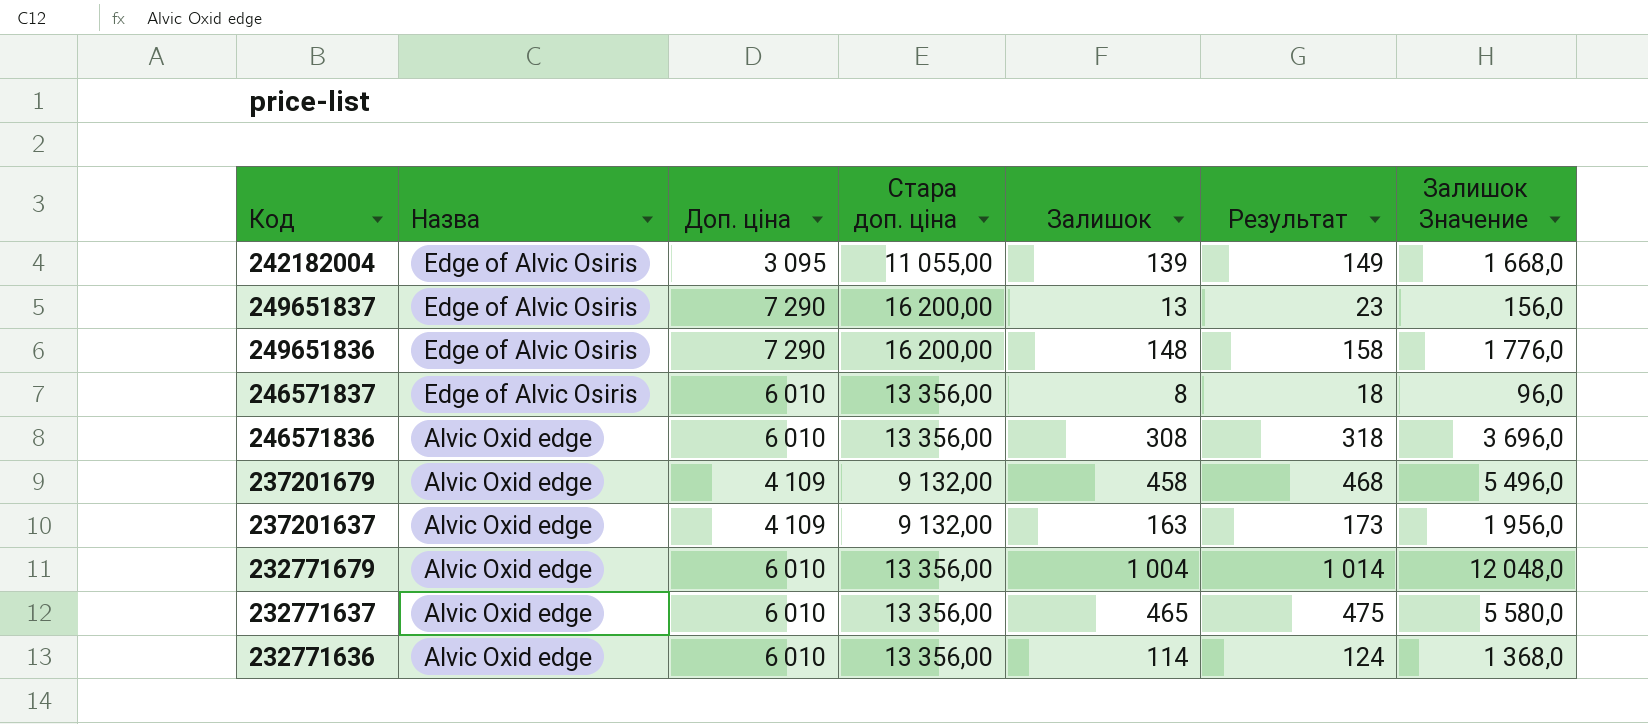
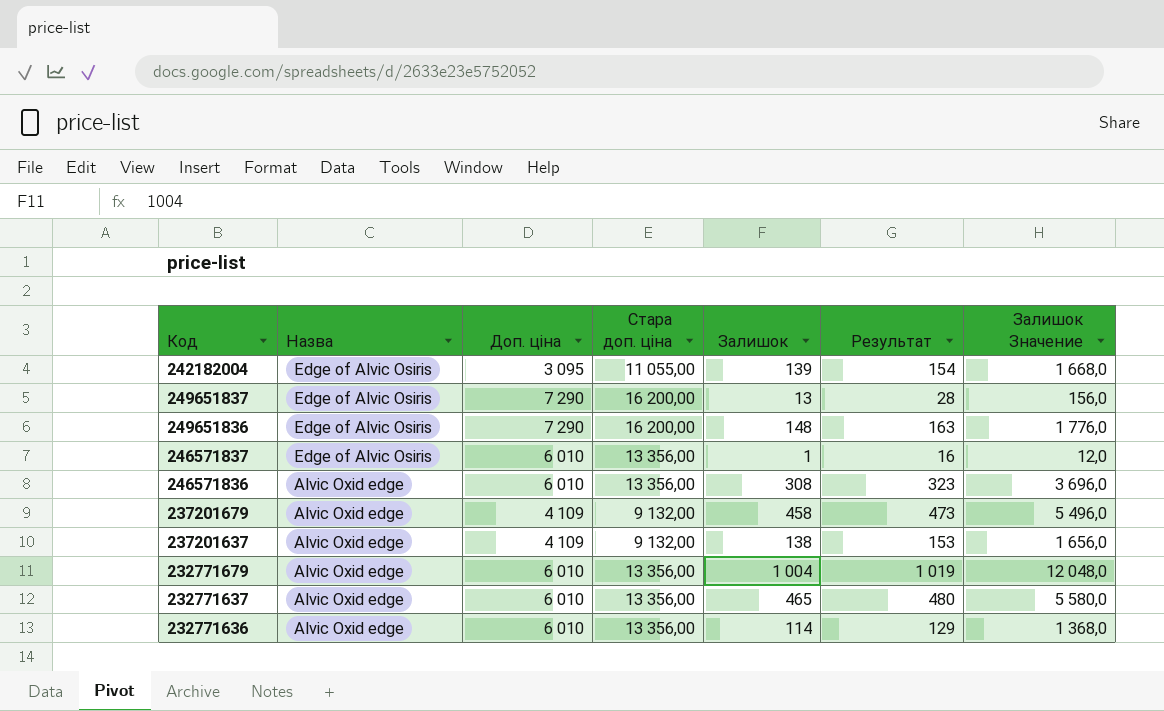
column Результат | formula: [Залишок] + 10 -> [Залишок] + 15
246571837 | Залишок: 8 -> 1
246571837 | Залишок Значение: 96,0 -> 12,0
237201637 | Залишок: 163 -> 138
237201637 | Залишок Значение: 1 956,0 -> 1 656,0

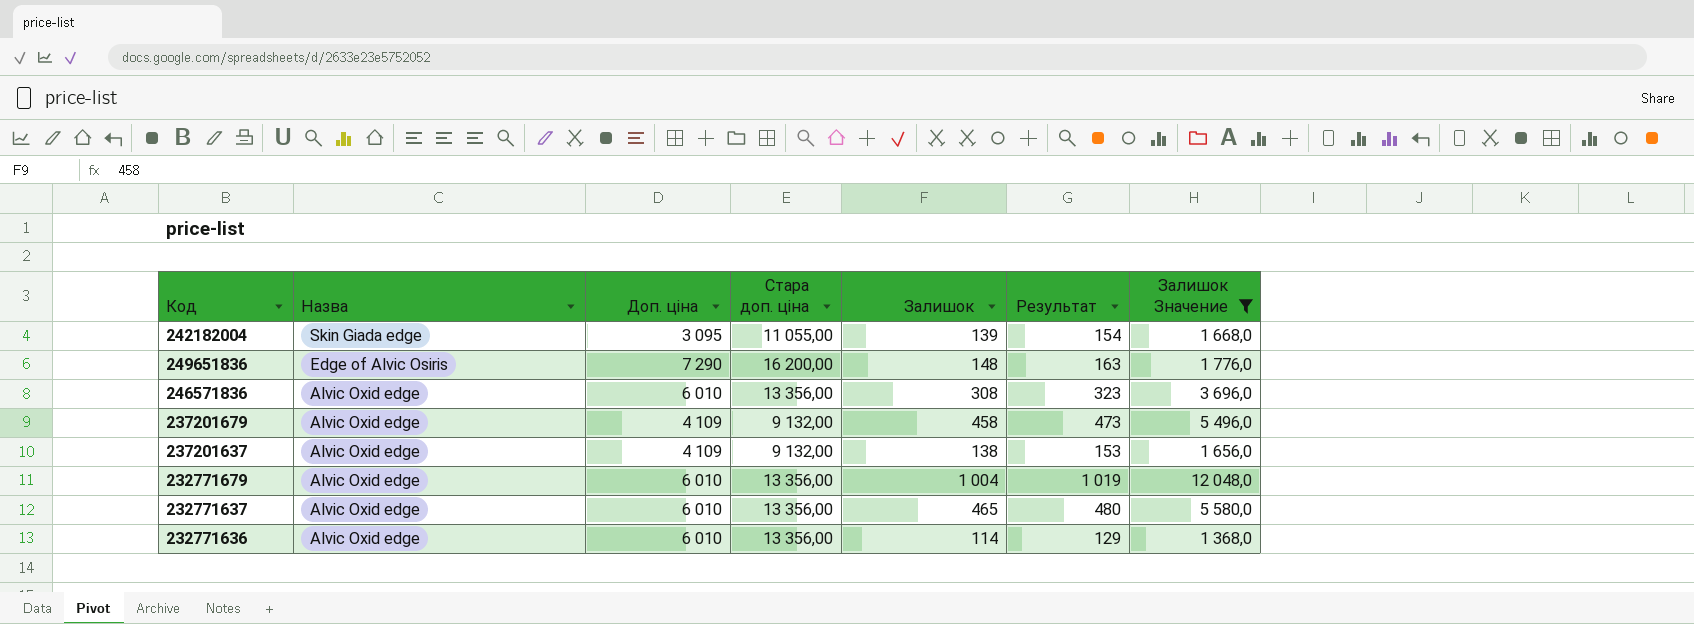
filter: none -> Залишок Значение >= 1 368,0
242182004 | Назва: Edge of Alvic Osiris -> Skin Giada edge

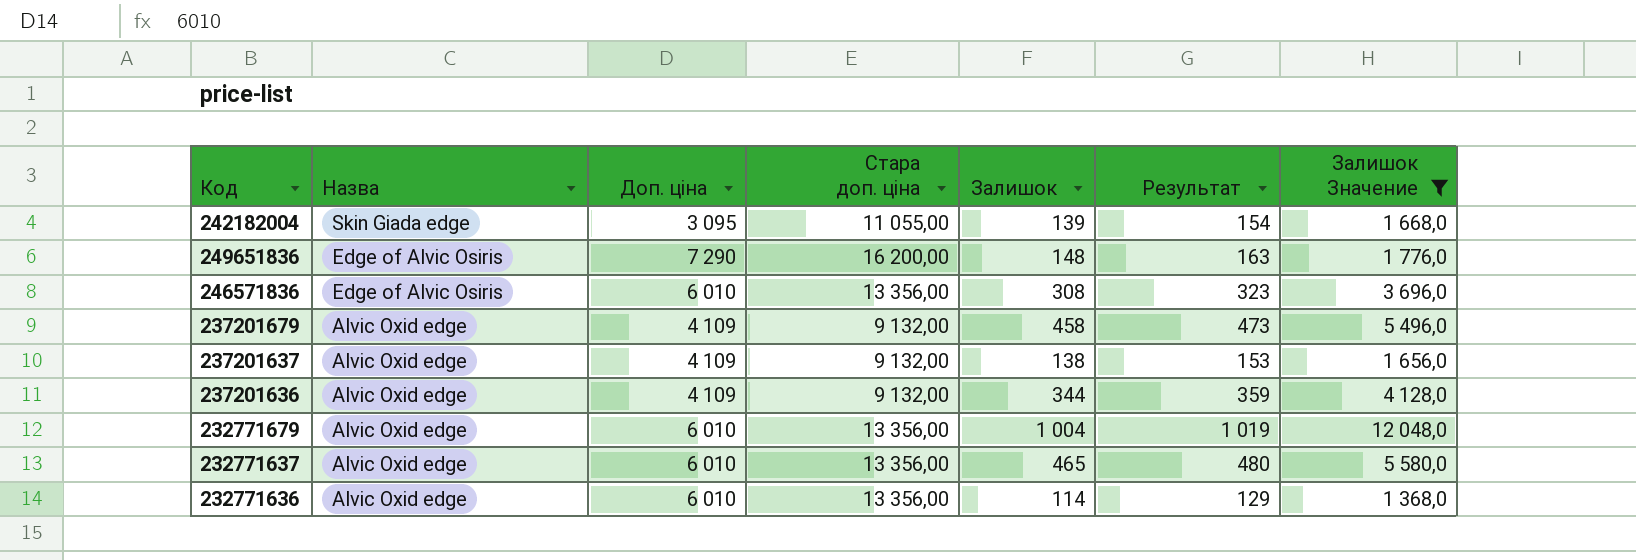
246571836 | Назва: Alvic Oxid edge -> Edge of Alvic Osiris
row 237201636: none -> Alvic Oxid edge | 4 109 | 9 132,00 | 344 | 359 | 4 128,0

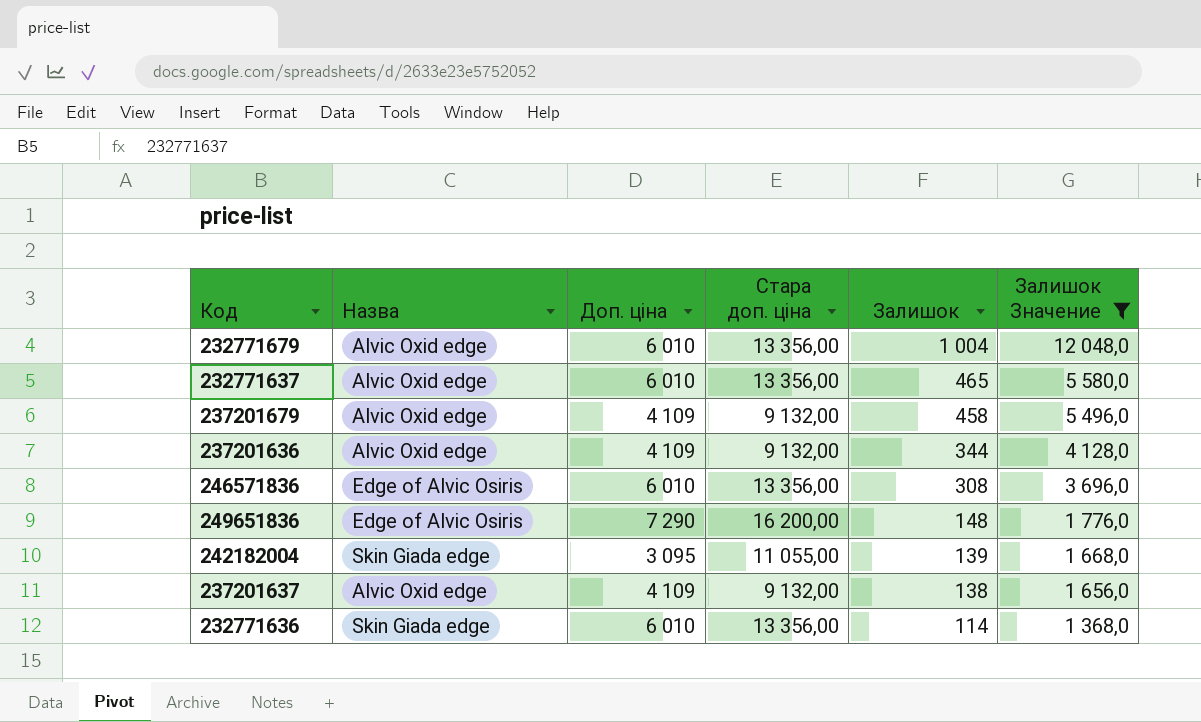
row order: Назва descending -> Залишок descending
column Результат | formula: [Залишок] + 15 -> none
232771636 | Назва: Alvic Oxid edge -> Skin Giada edge

